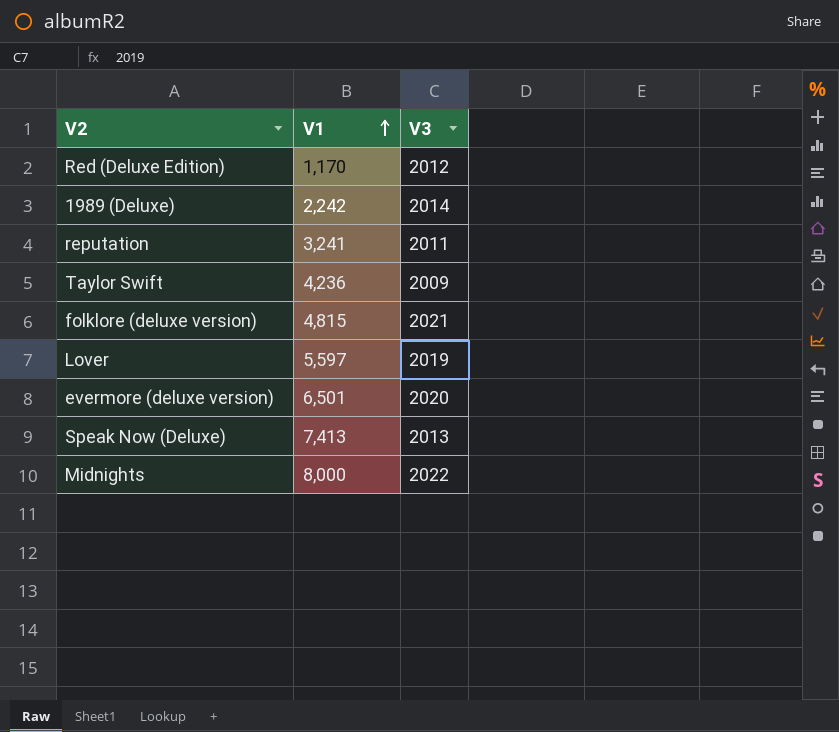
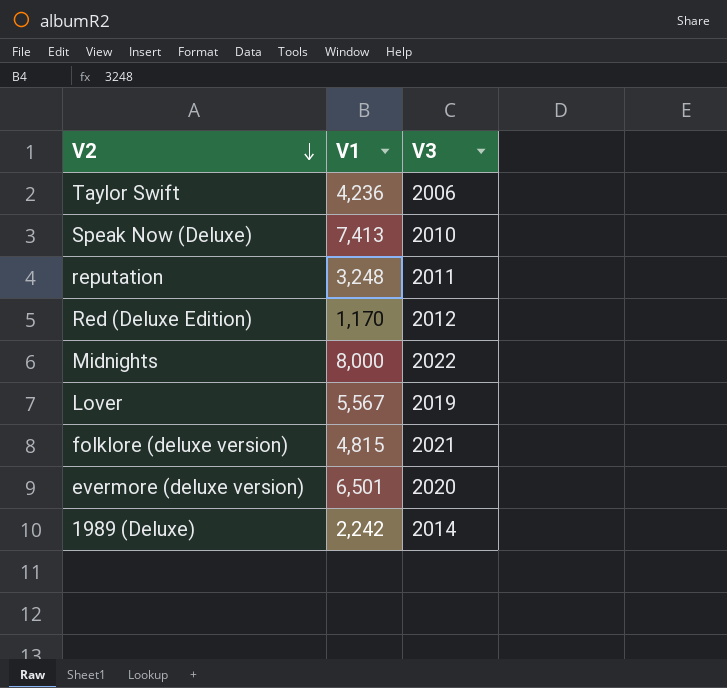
row order: V1 ascending -> V2 descending
Taylor Swift | V3: 2009 -> 2006
Speak Now (Deluxe) | V3: 2013 -> 2010
reputation | V1: 3,241 -> 3,248
Lover | V1: 5,597 -> 5,567

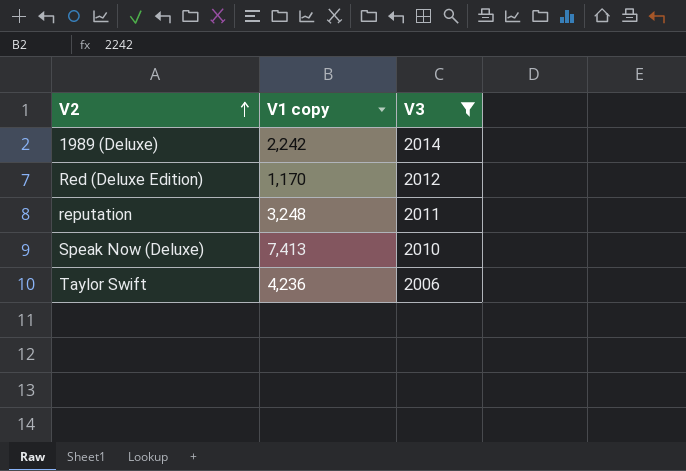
filter: none -> V3 <= 2014
row order: V2 descending -> V2 ascending
column name: V1 -> V1 copy

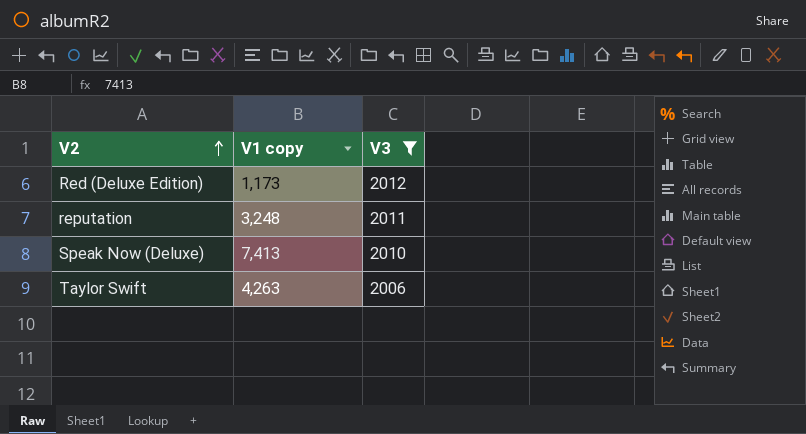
row 1989 (Deluxe): 2,242 | 2014 -> none
Red (Deluxe Edition) | V1 copy: 1,170 -> 1,173
Taylor Swift | V1 copy: 4,236 -> 4,263

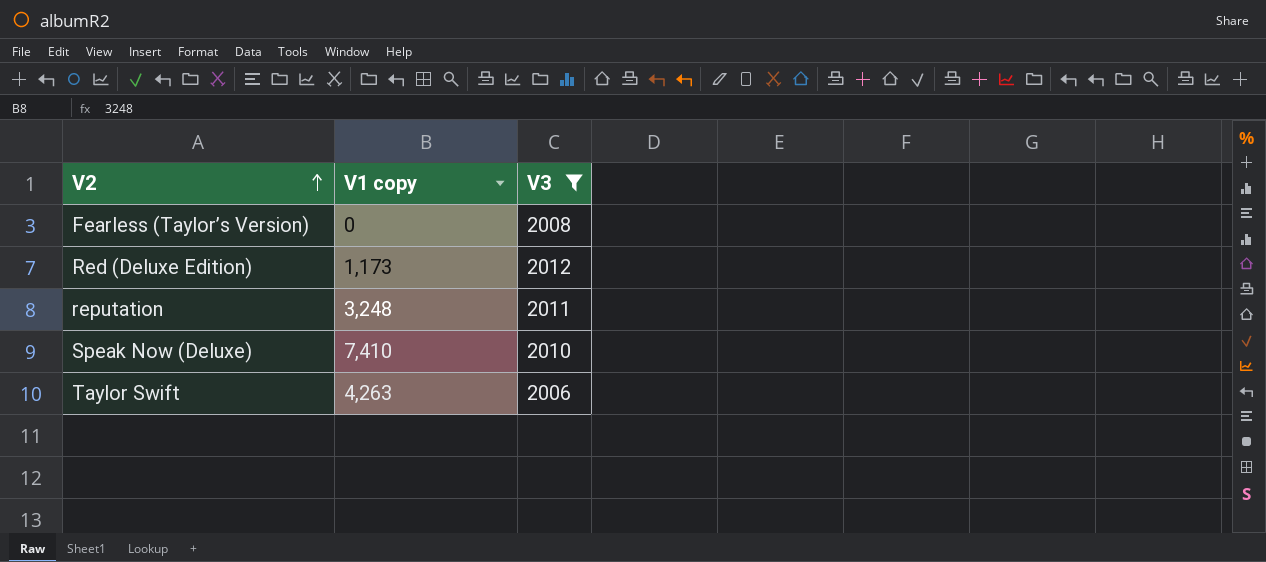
row Fearless (Taylor’s Version): none -> 0 | 2008
Speak Now (Deluxe) | V1 copy: 7,413 -> 7,410

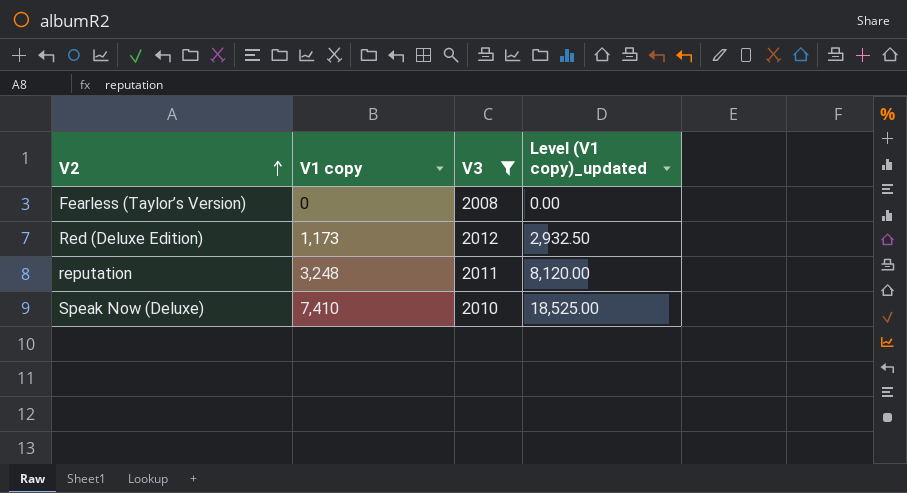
column Level (V1 copy)_updated | formula: none -> [V1 copy] * 2.5
row Taylor Swift: 4,263 | 2006 -> none

